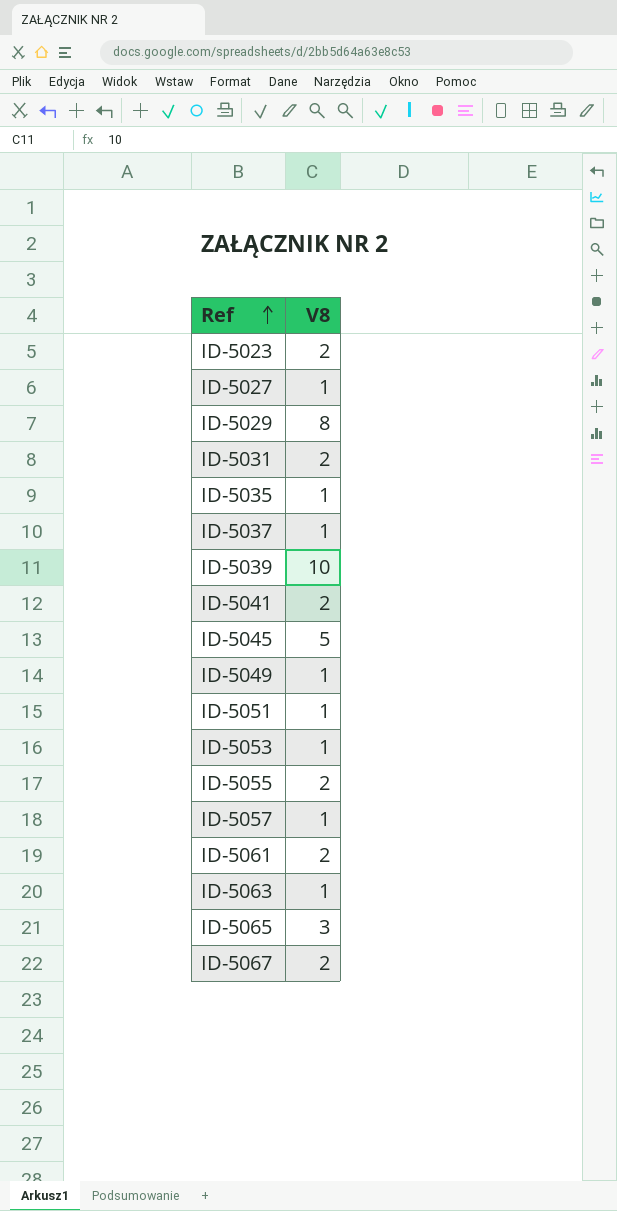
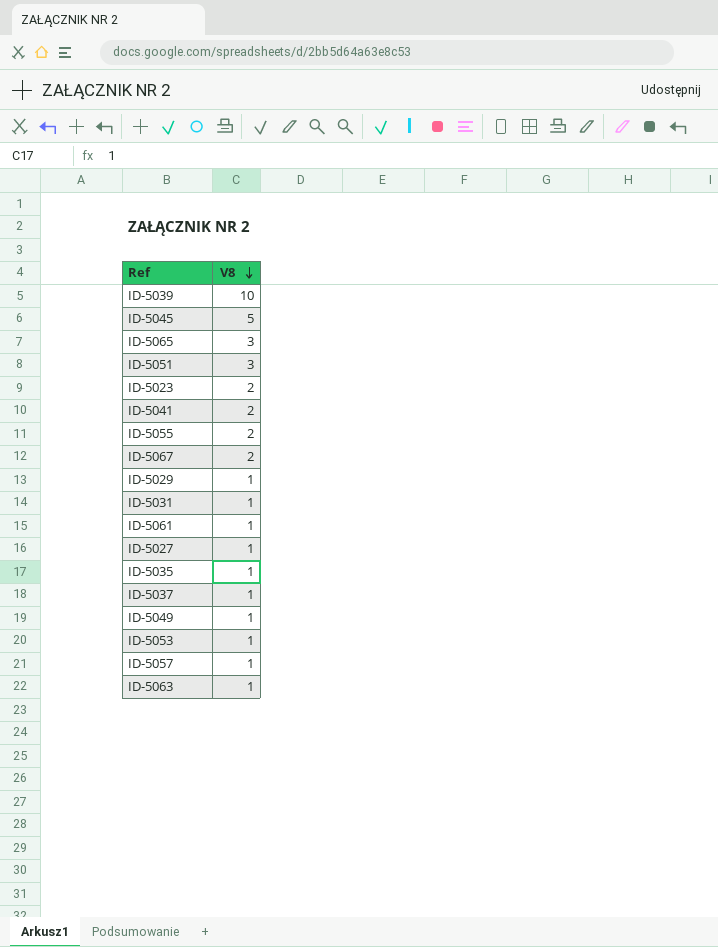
row order: Ref ascending -> V8 descending
ID-5051 | V8: 1 -> 3
ID-5029 | V8: 8 -> 1
ID-5031 | V8: 2 -> 1
ID-5061 | V8: 2 -> 1

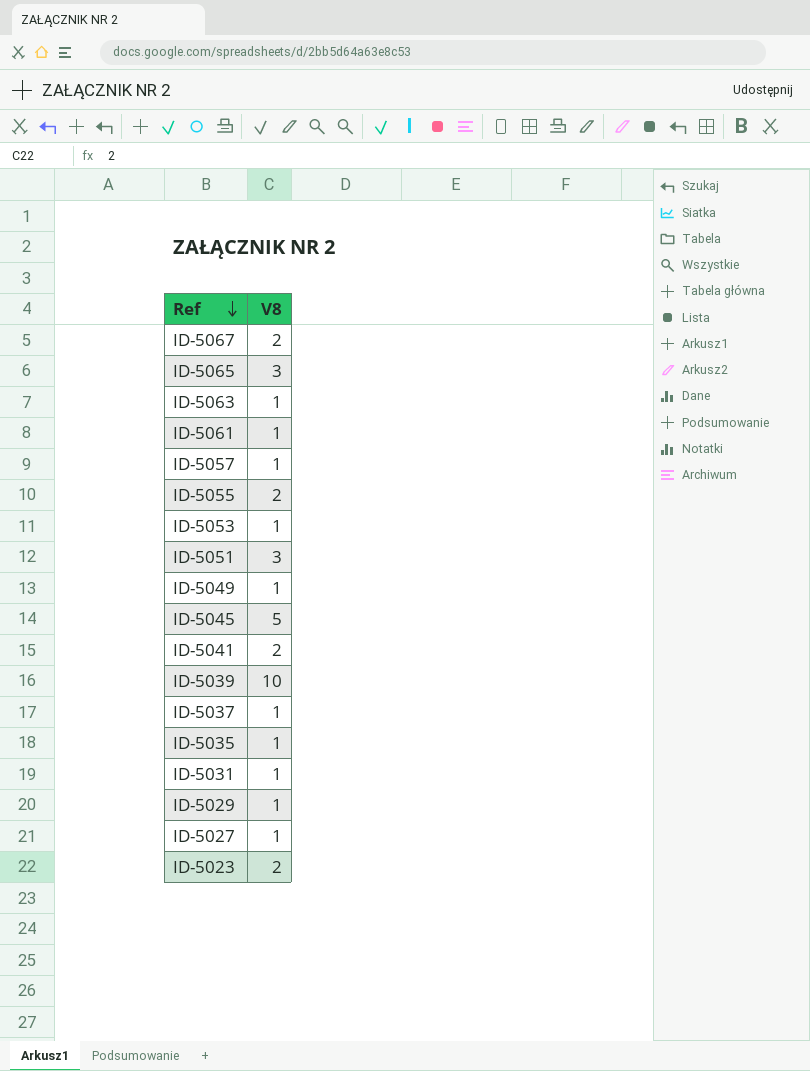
row order: V8 descending -> Ref descending

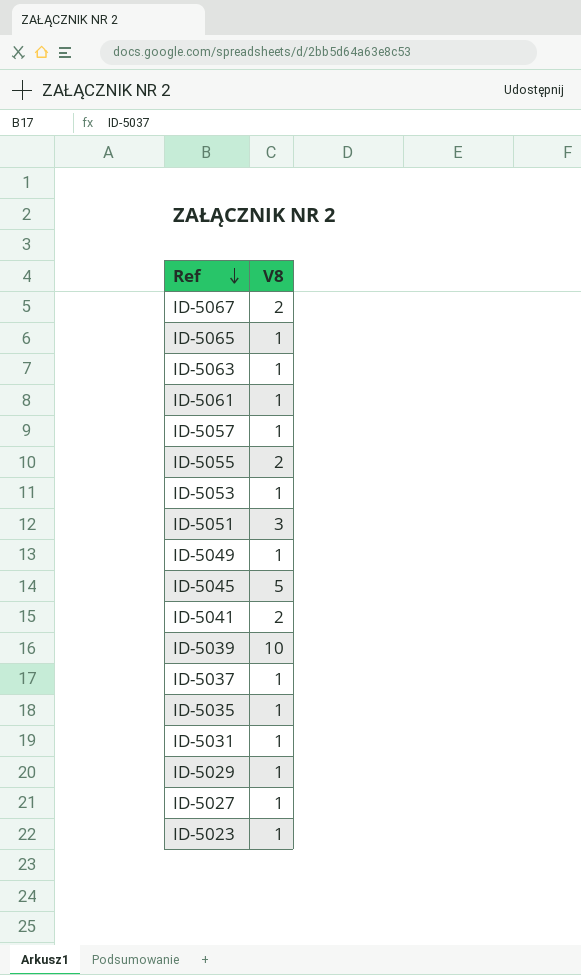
ID-5065 | V8: 3 -> 1
ID-5023 | V8: 2 -> 1

